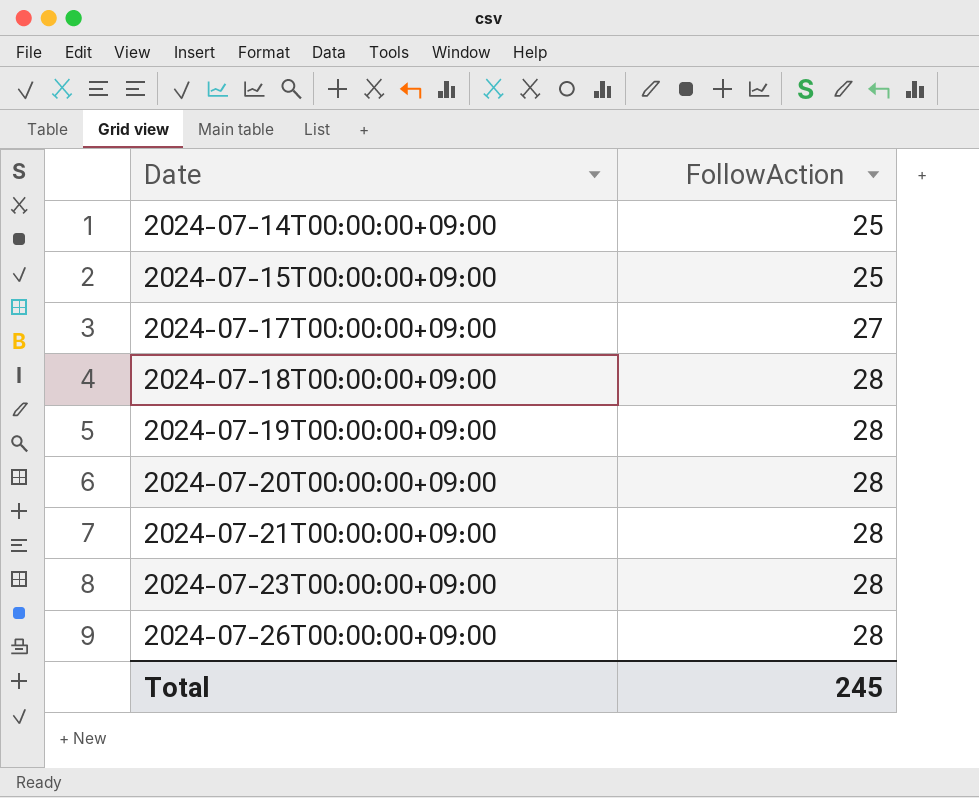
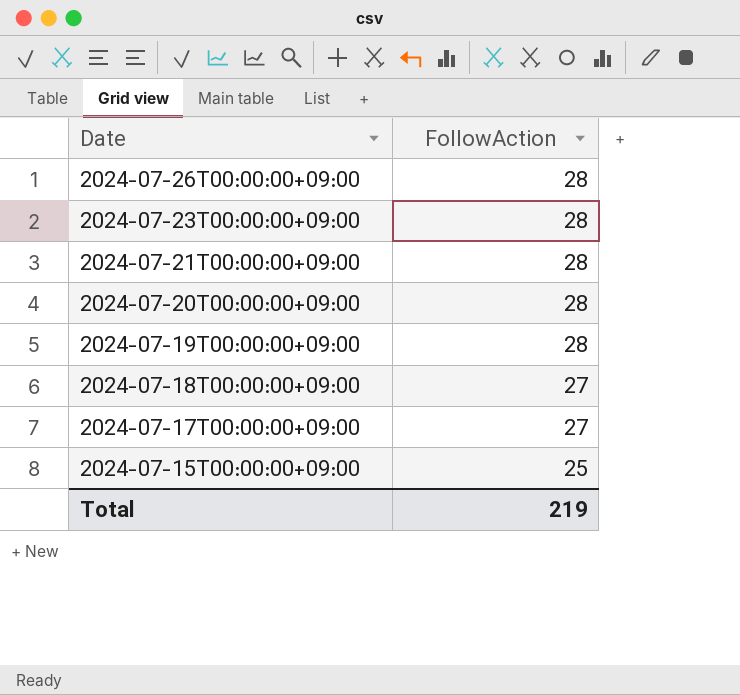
row order: Date ascending -> Date descending
row 2024-07-14T00:00:00+09:00: 25 -> none
2024-07-18T00:00:00+09:00 | FollowAction: 28 -> 27
Total | FollowAction: 245 -> 219

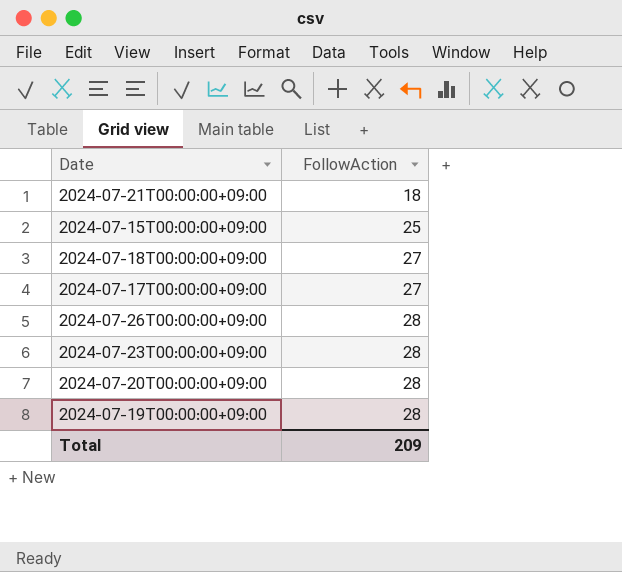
row order: Date descending -> FollowAction ascending
2024-07-21T00:00:00+09:00 | FollowAction: 28 -> 18
Total | FollowAction: 219 -> 209

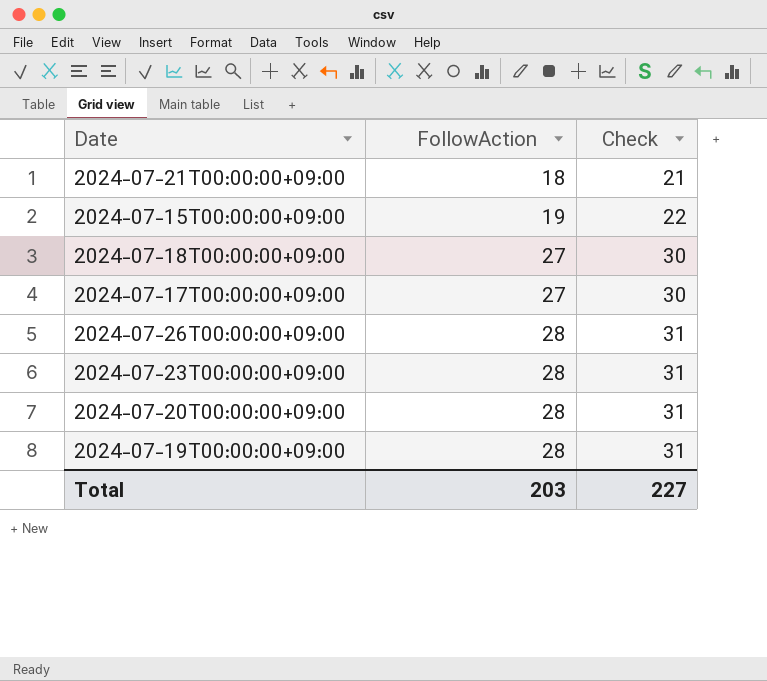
column Check | formula: none -> [FollowAction] + 3
2024-07-15T00:00:00+09:00 | FollowAction: 25 -> 19
Total | FollowAction: 209 -> 203

